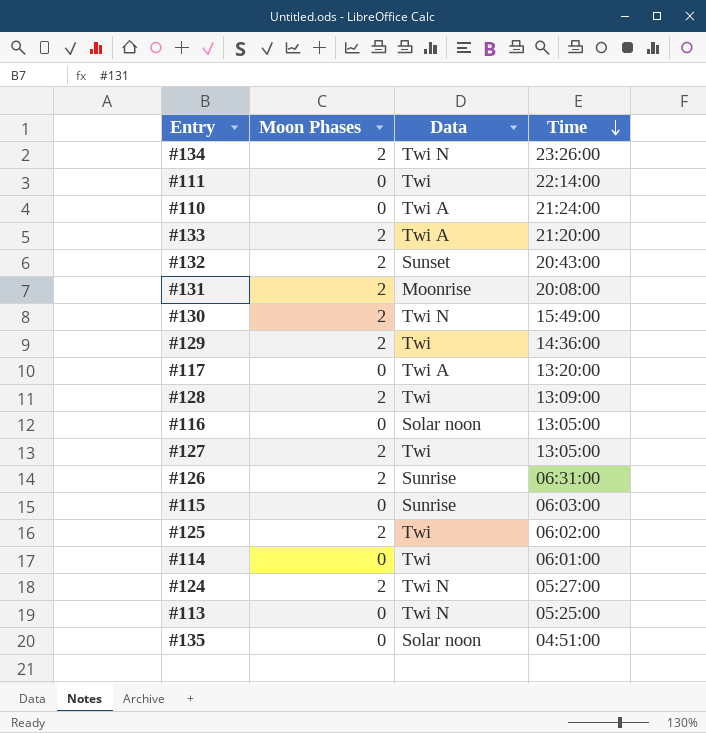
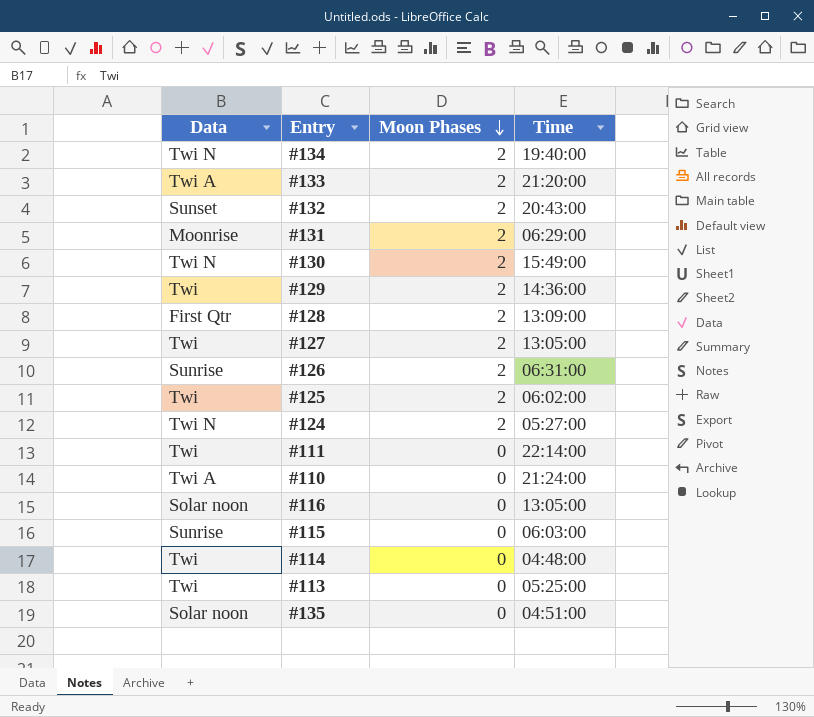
row order: Time descending -> Moon Phases descending
column Data | position: 3 -> 1
row #117: 0 | Twi A | 13:20:00 -> none
#134 | Time: 23:26:00 -> 19:40:00
#131 | Time: 20:08:00 -> 06:29:00
#128 | Data: Twi -> First Qtr
#114 | Time: 06:01:00 -> 04:48:00
#113 | Data: Twi N -> Twi

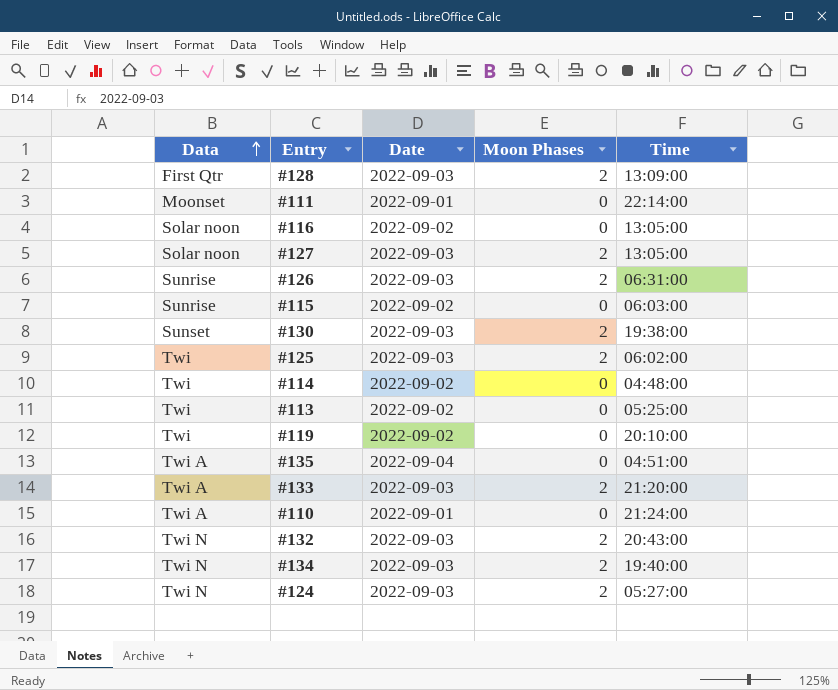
row order: Moon Phases descending -> Data ascending
column Date | position: none -> 3
row #131: Moonrise | 2 | 06:29:00 -> none
row #129: Twi | 2 | 14:36:00 -> none
#111 | Data: Twi -> Moonset
#127 | Data: Twi -> Solar noon
#130 | Data: Twi N -> Sunset
#130 | Time: 15:49:00 -> 19:38:00
row #119: none -> Twi | 2022-09-02 | 0 | 20:10:00
#135 | Data: Solar noon -> Twi A
#132 | Data: Sunset -> Twi N

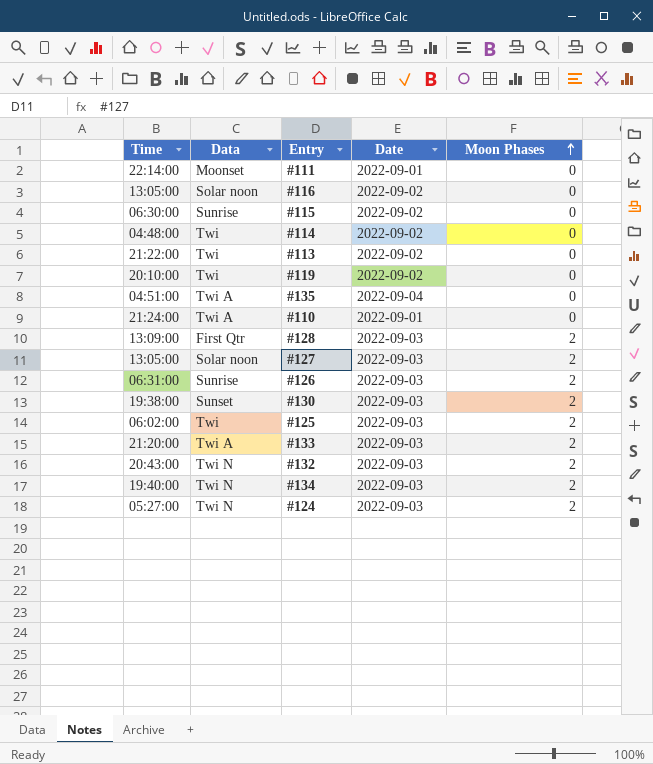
row order: Data ascending -> Moon Phases ascending
column Time | position: 5 -> 1
#115 | Time: 06:03:00 -> 06:30:00
#113 | Time: 05:25:00 -> 21:22:00

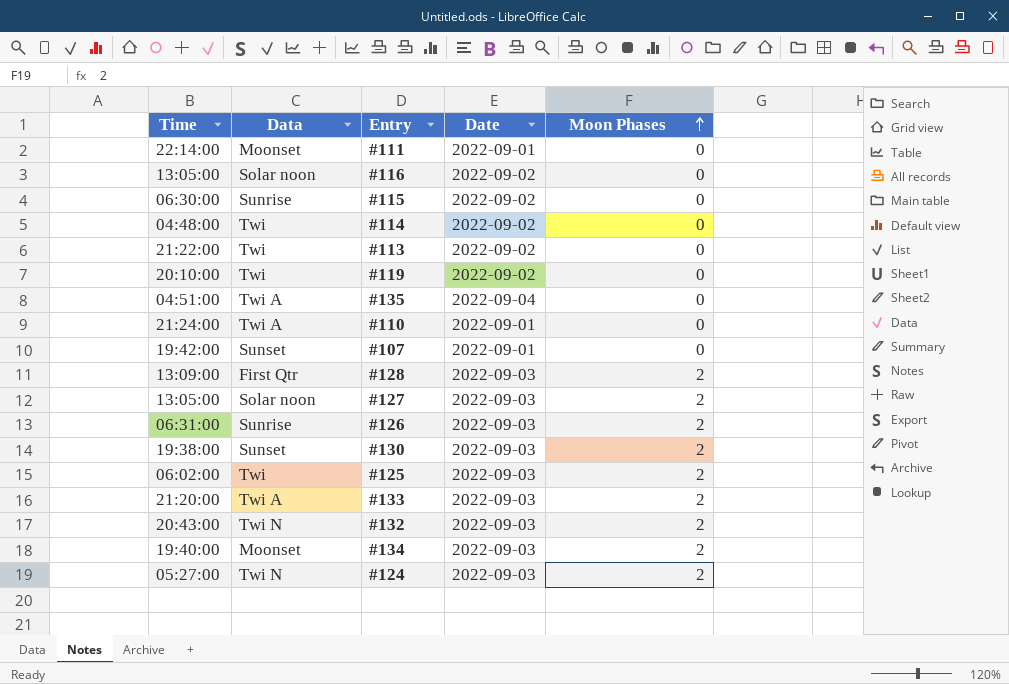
row #107: none -> 19:42:00 | Sunset | 2022-09-01 | 0
#134 | Data: Twi N -> Moonset

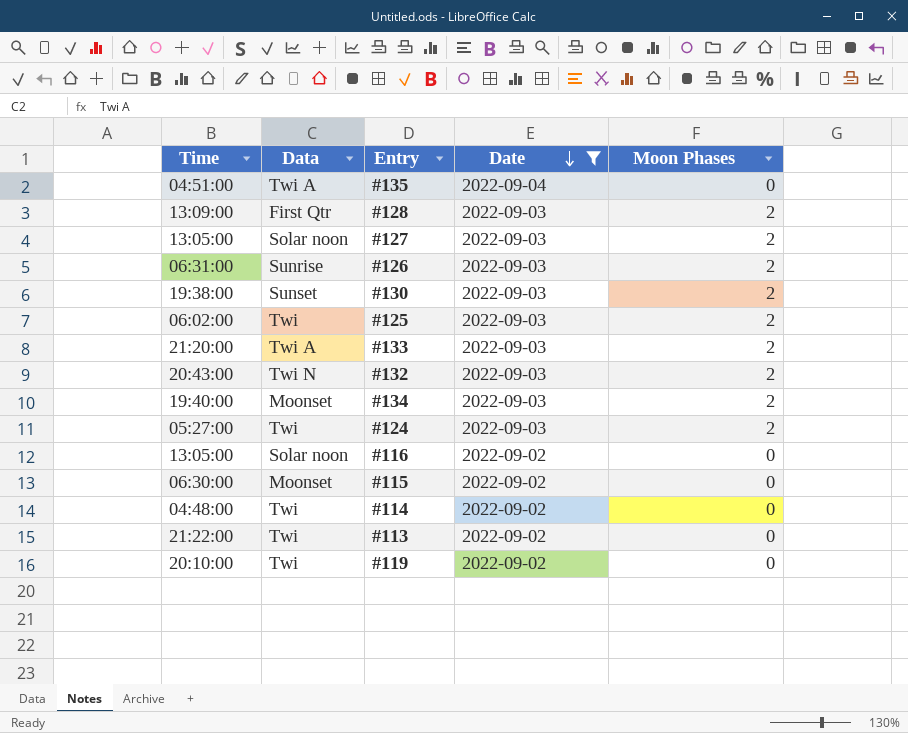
filter: none -> Date != 2022-09-01
row order: Moon Phases ascending -> Date descending
#124 | Data: Twi N -> Twi
#115 | Data: Sunrise -> Moonset

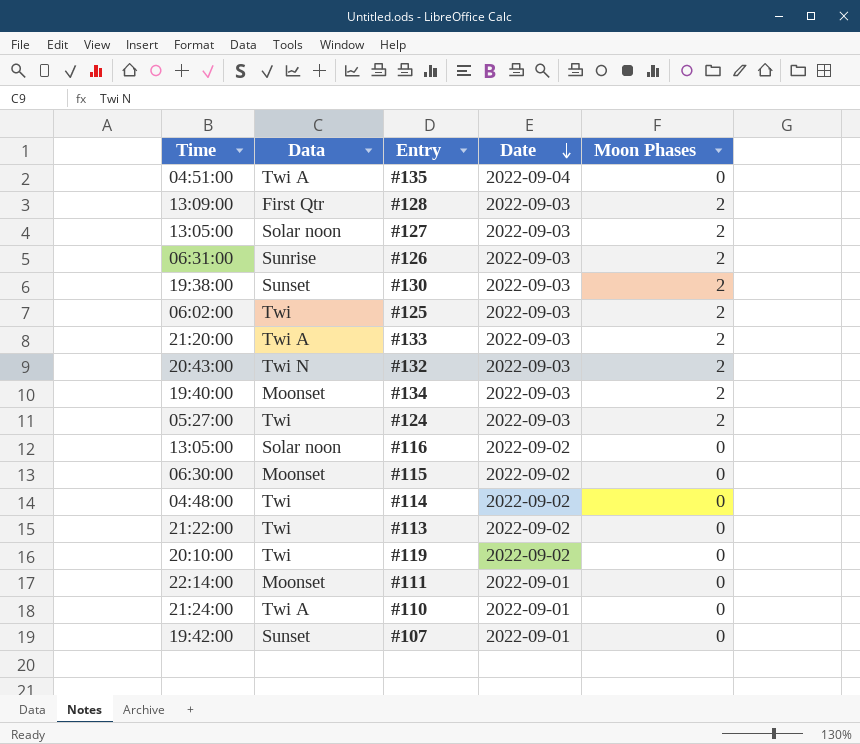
filter: Date != 2022-09-01 -> none

